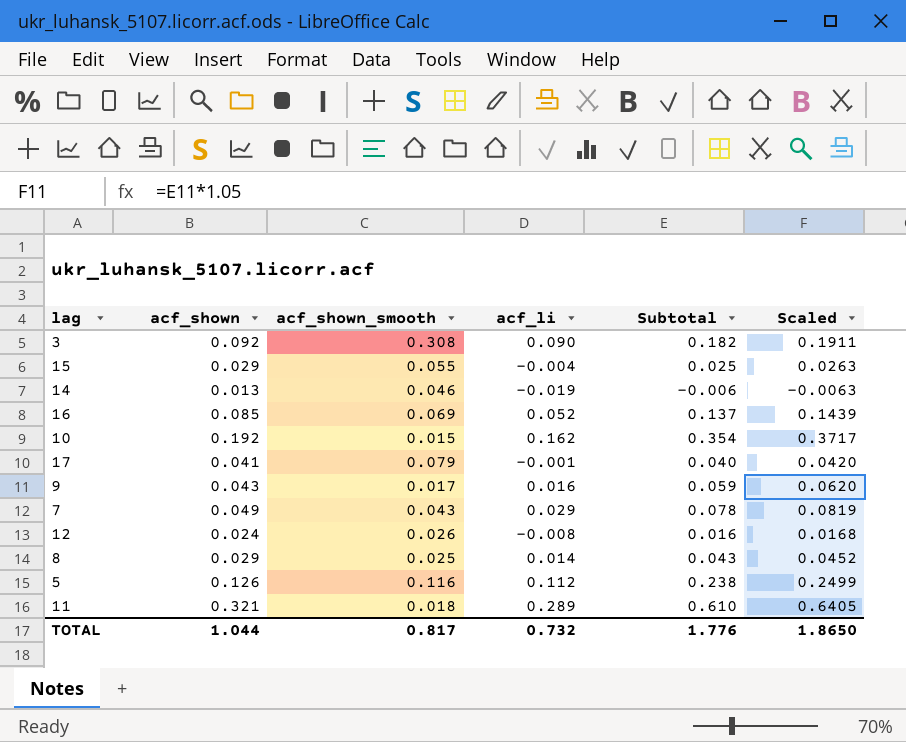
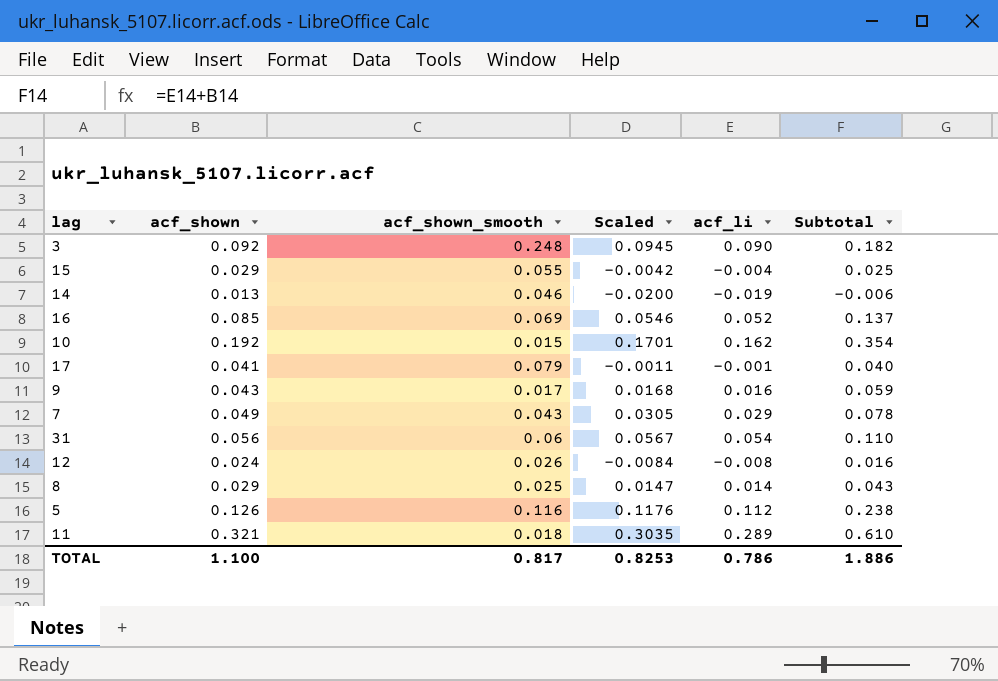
column Scaled | formula: [Subtotal] * 1.05 -> [acf_li] * 1.05
column Scaled | position: 6 -> 4
3 | acf_shown_smooth: 0.308 -> 0.248
row 31: none -> 0.056 | 0.06 | 0.0567 | 0.054 | 0.110
TOTAL | acf_shown: 1.044 -> 1.100
TOTAL | Scaled: 1.8650 -> 0.8253
TOTAL | acf_li: 0.732 -> 0.786
TOTAL | Subtotal: 1.776 -> 1.886

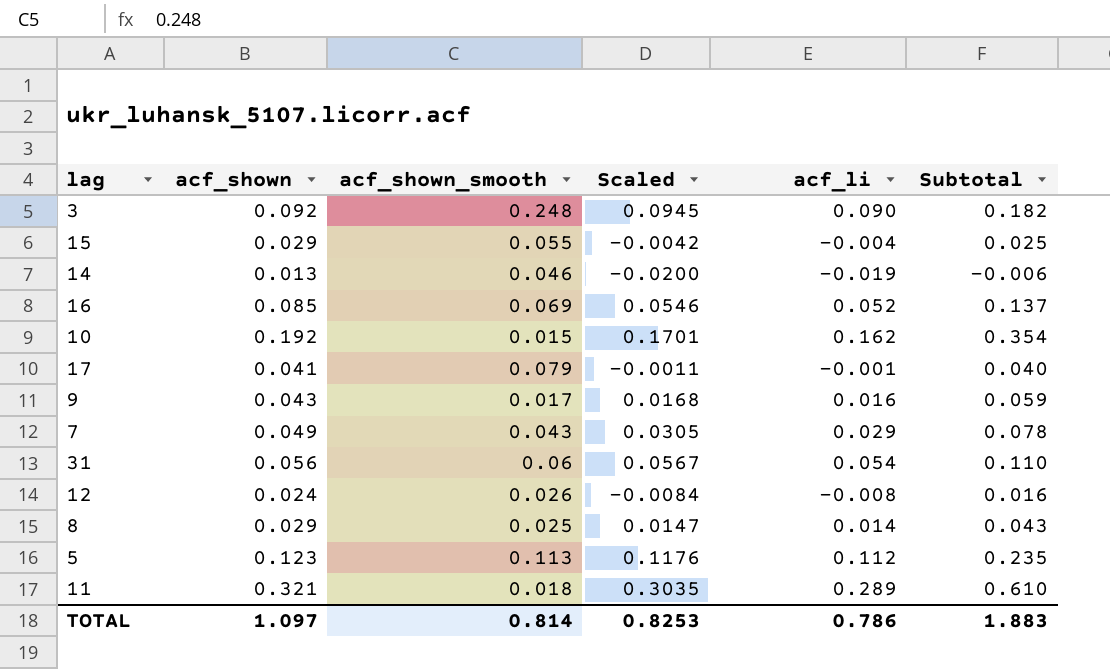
5 | acf_shown: 0.126 -> 0.123
5 | acf_shown_smooth: 0.116 -> 0.113
5 | Subtotal: 0.238 -> 0.235
TOTAL | acf_shown: 1.100 -> 1.097
TOTAL | acf_shown_smooth: 0.817 -> 0.814
TOTAL | Subtotal: 1.886 -> 1.883

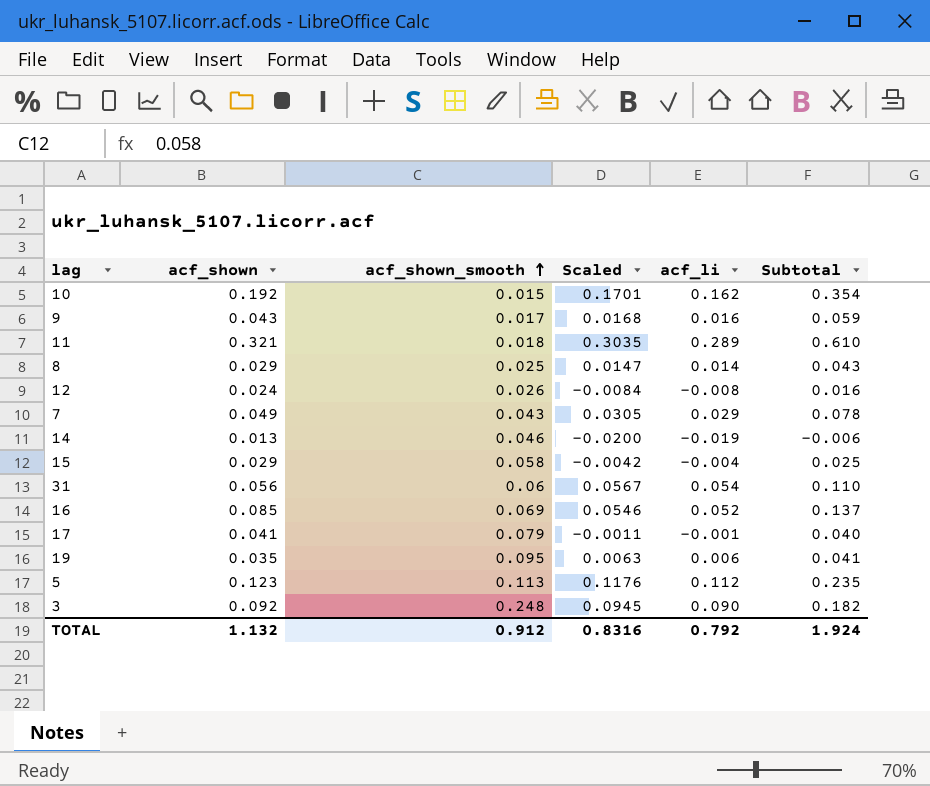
row order: none -> acf_shown_smooth ascending
15 | acf_shown_smooth: 0.055 -> 0.058
row 19: none -> 0.035 | 0.095 | 0.0063 | 0.006 | 0.041
TOTAL | acf_shown: 1.097 -> 1.132
TOTAL | acf_shown_smooth: 0.814 -> 0.912
TOTAL | Scaled: 0.8253 -> 0.8316
TOTAL | acf_li: 0.786 -> 0.792
TOTAL | Subtotal: 1.883 -> 1.924

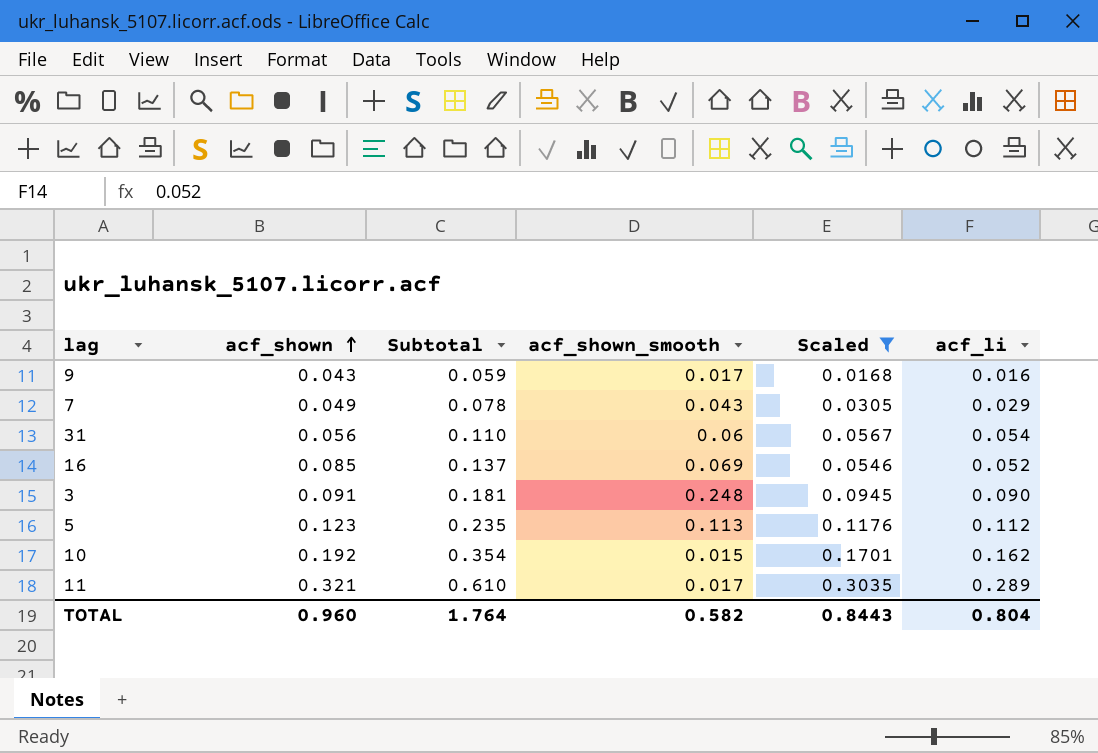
filter: none -> Scaled >= 0.0168
row order: acf_shown_smooth ascending -> acf_shown ascending
column Subtotal | position: 6 -> 3
3 | acf_shown: 0.092 -> 0.091
3 | Subtotal: 0.182 -> 0.181
11 | acf_shown_smooth: 0.018 -> 0.017
TOTAL | acf_shown: 1.132 -> 0.960
TOTAL | Subtotal: 1.924 -> 1.764
TOTAL | acf_shown_smooth: 0.912 -> 0.582
TOTAL | Scaled: 0.8316 -> 0.8443
TOTAL | acf_li: 0.792 -> 0.804

